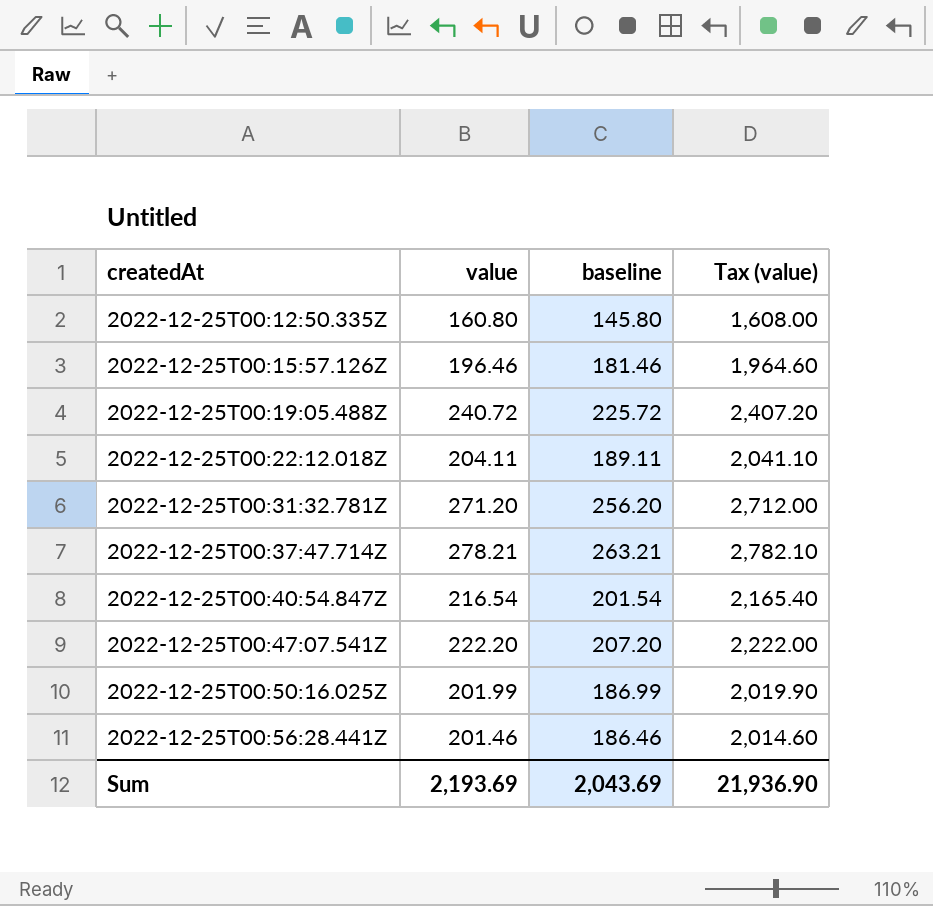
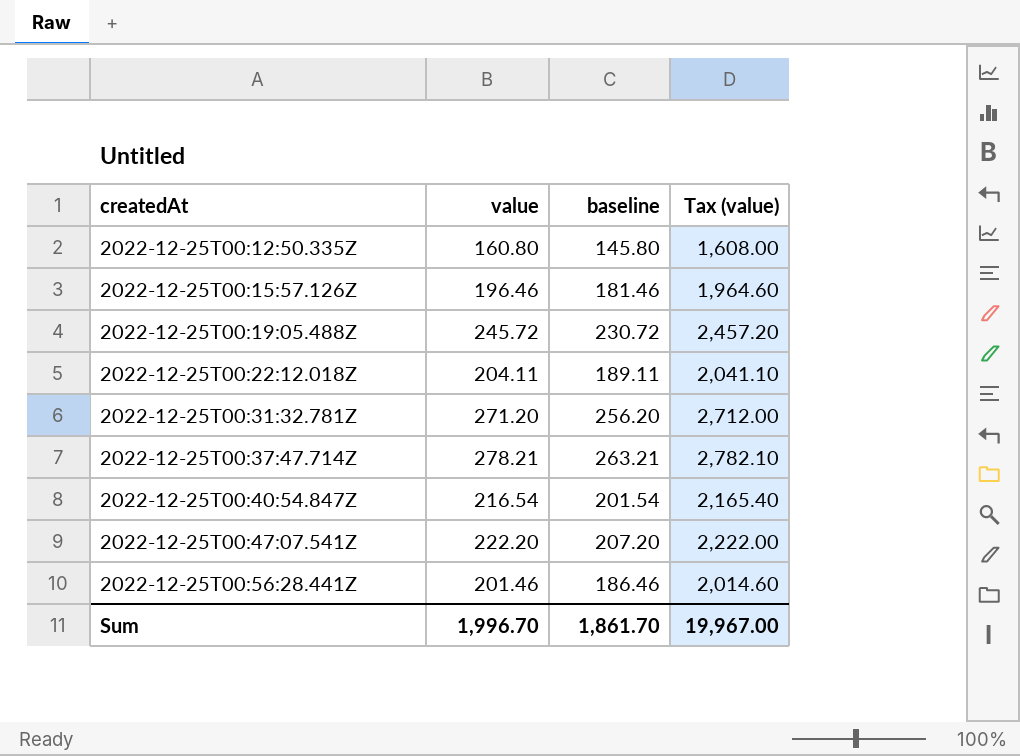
row 2022-12-25T00:50:16.025Z: 201.99 | 186.99 | 2,019.90 -> none
2022-12-25T00:19:05.488Z | value: 240.72 -> 245.72
2022-12-25T00:19:05.488Z | baseline: 225.72 -> 230.72
2022-12-25T00:19:05.488Z | Tax (value): 2,407.20 -> 2,457.20
Sum | value: 2,193.69 -> 1,996.70
Sum | baseline: 2,043.69 -> 1,861.70
Sum | Tax (value): 21,936.90 -> 19,967.00

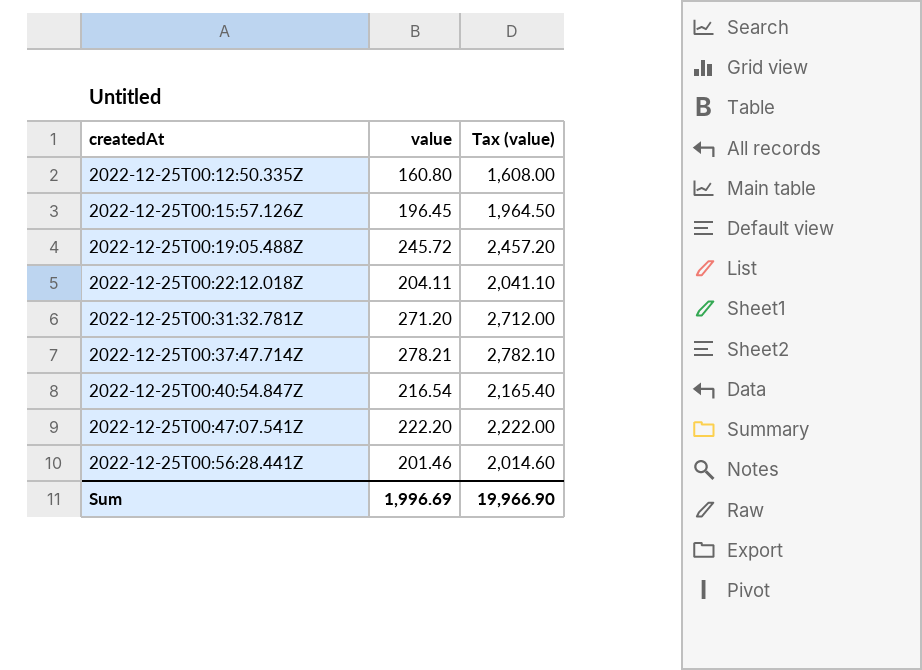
column baseline | formula: [value] - 15 -> none
2022-12-25T00:15:57.126Z | value: 196.46 -> 196.45
2022-12-25T00:15:57.126Z | Tax (value): 1,964.60 -> 1,964.50
Sum | value: 1,996.70 -> 1,996.69
Sum | Tax (value): 19,967.00 -> 19,966.90

